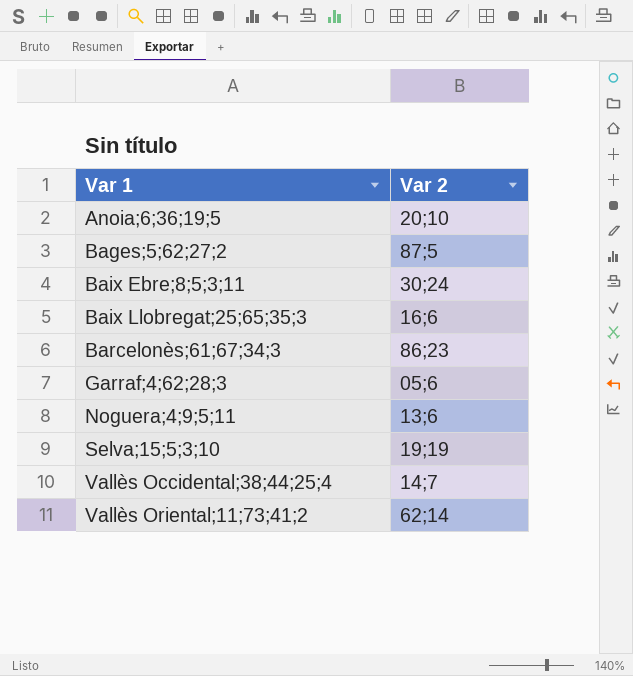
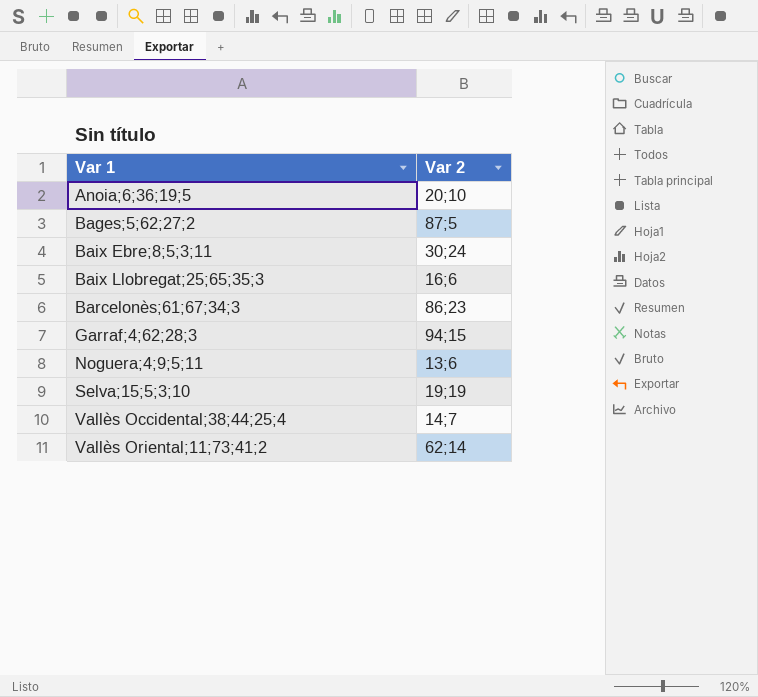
Garraf;4;62;28;3 | Var 2: 05;6 -> 94;15

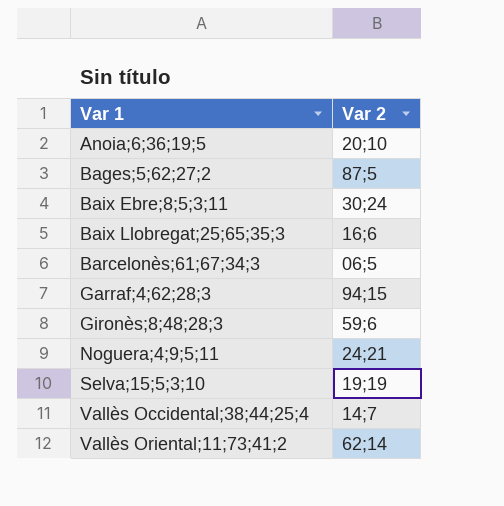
Barcelonès;61;67;34;3 | Var 2: 86;23 -> 06;5
row Gironès;8;48;28;3: none -> 59;6
Noguera;4;9;5;11 | Var 2: 13;6 -> 24;21

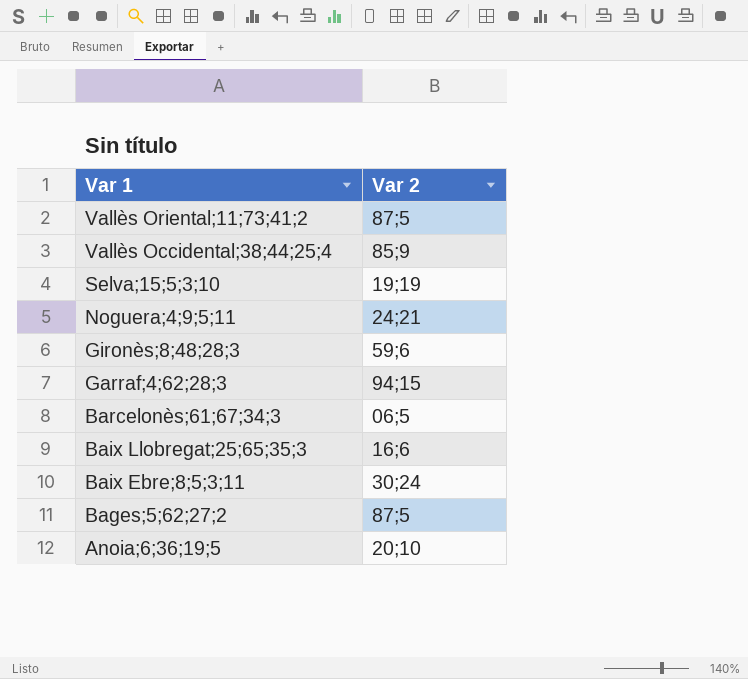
row order: Var 1 ascending -> Var 1 descending
Vallès Oriental;11;73;41;2 | Var 2: 62;14 -> 87;5
Vallès Occidental;38;44;25;4 | Var 2: 14;7 -> 85;9

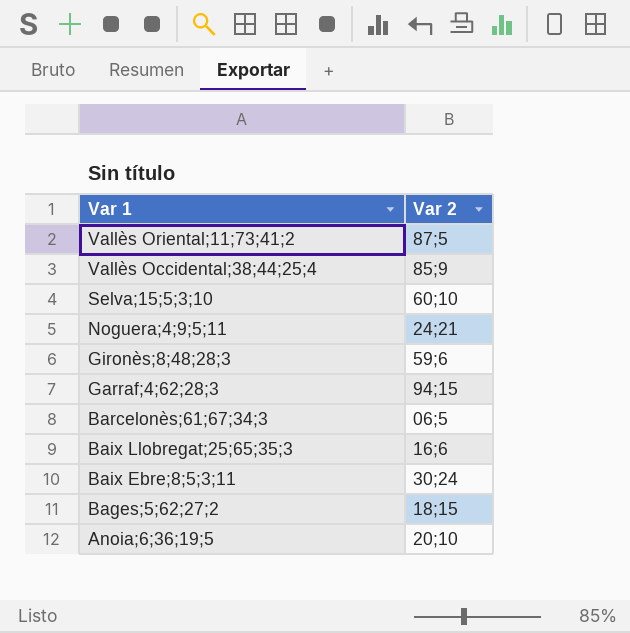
Selva;15;5;3;10 | Var 2: 19;19 -> 60;10
Bages;5;62;27;2 | Var 2: 87;5 -> 18;15

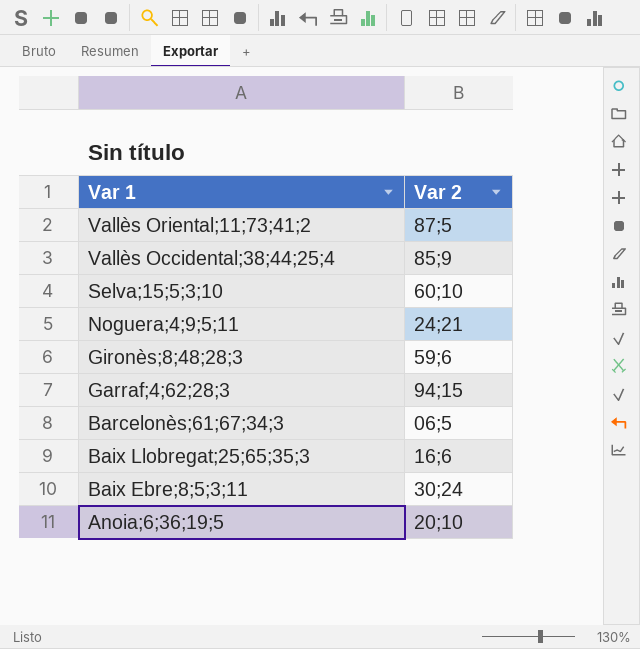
row Bages;5;62;27;2: 18;15 -> none

